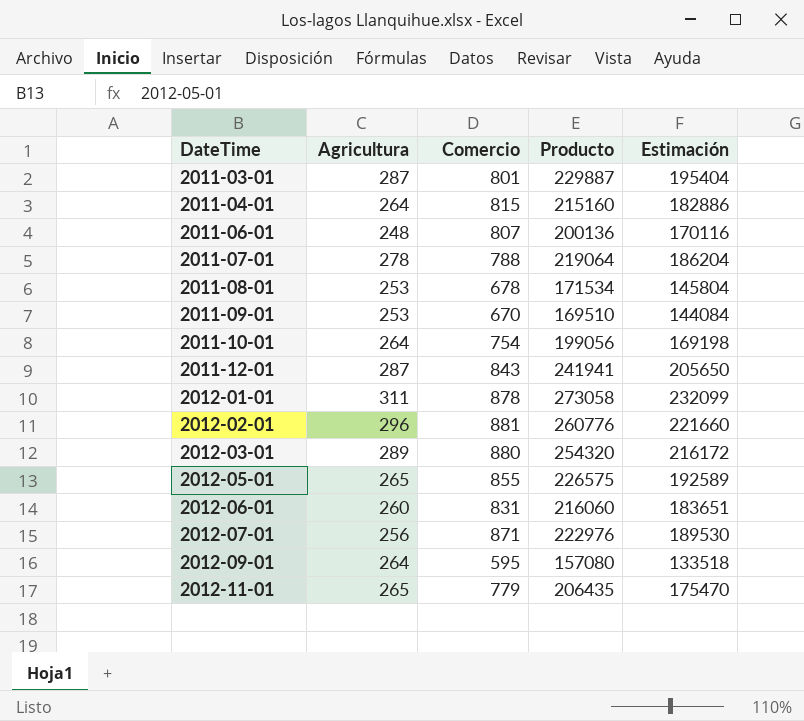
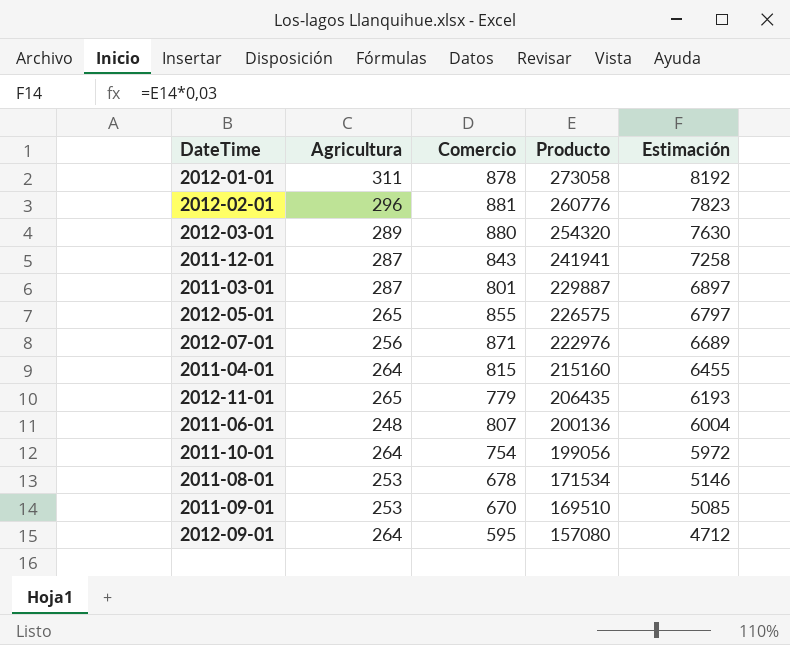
row order: DateTime ascending -> Producto descending
column Estimación | formula: [Producto] * 0,85 -> [Producto] * 0,03
row 2011-07-01: 278 | 788 | 219064 | 186204 -> none
row 2012-06-01: 260 | 831 | 216060 | 183651 -> none

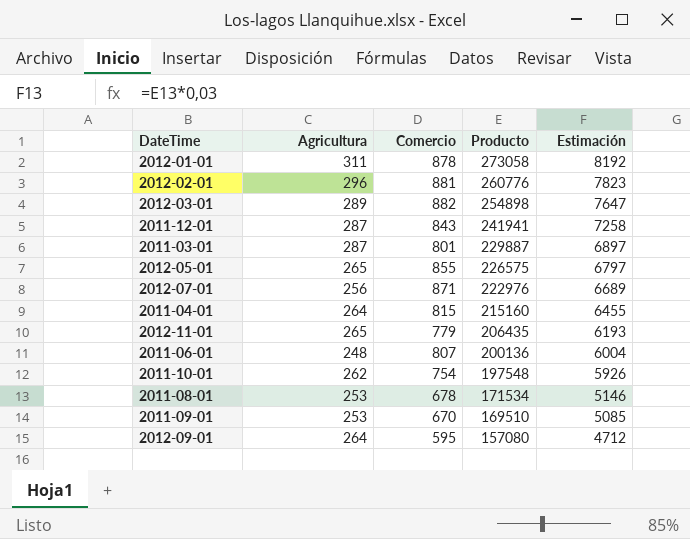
2012-03-01 | Comercio: 880 -> 882
2012-03-01 | Producto: 254320 -> 254898
2012-03-01 | Estimación: 7630 -> 7647
2011-10-01 | Agricultura: 264 -> 262
2011-10-01 | Producto: 199056 -> 197548
2011-10-01 | Estimación: 5972 -> 5926

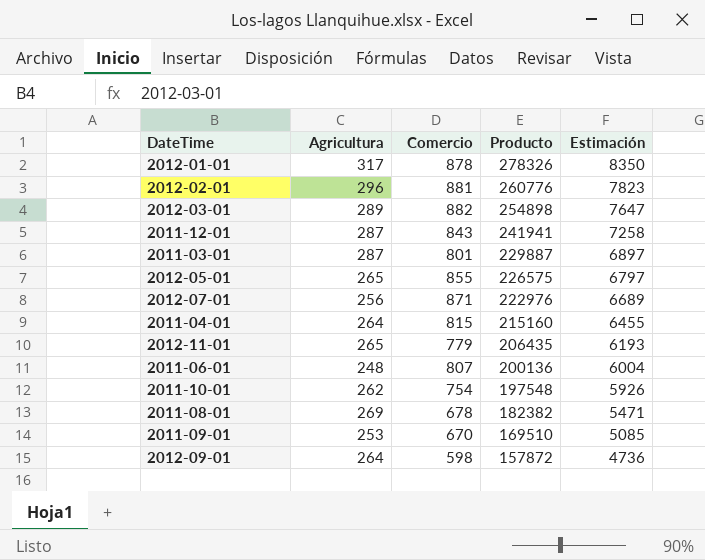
2012-01-01 | Agricultura: 311 -> 317
2012-01-01 | Producto: 273058 -> 278326
2012-01-01 | Estimación: 8192 -> 8350
2011-08-01 | Agricultura: 253 -> 269
2011-08-01 | Producto: 171534 -> 182382
2011-08-01 | Estimación: 5146 -> 5471
2012-09-01 | Comercio: 595 -> 598
2012-09-01 | Producto: 157080 -> 157872
2012-09-01 | Estimación: 4712 -> 4736

